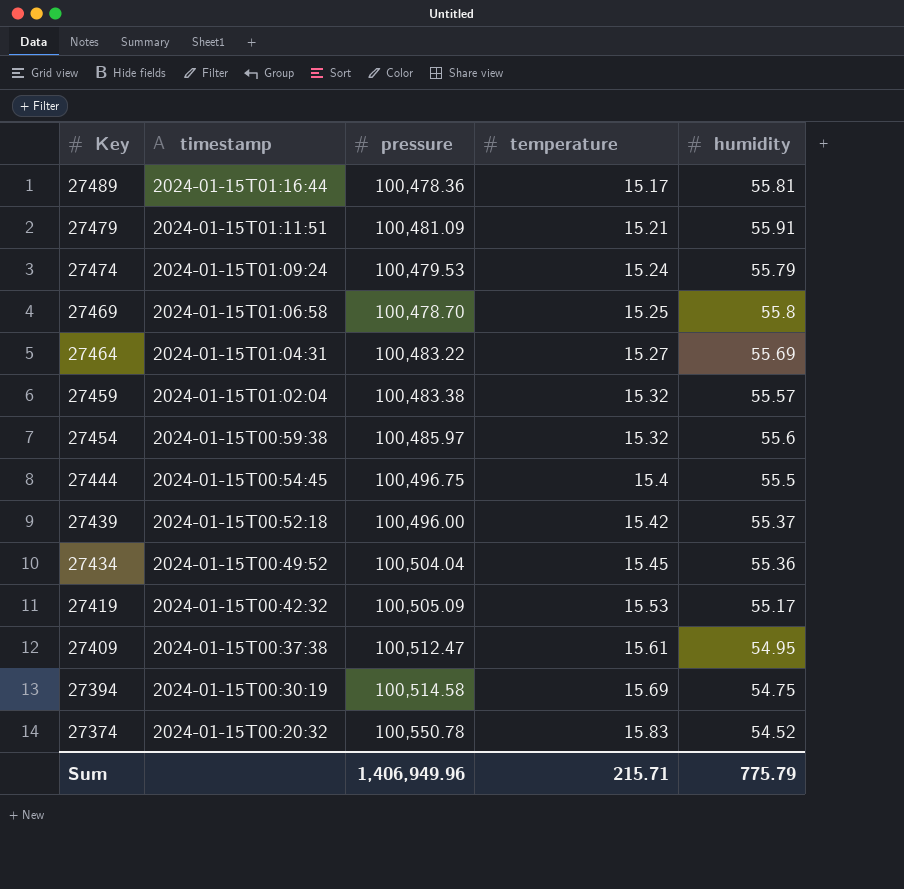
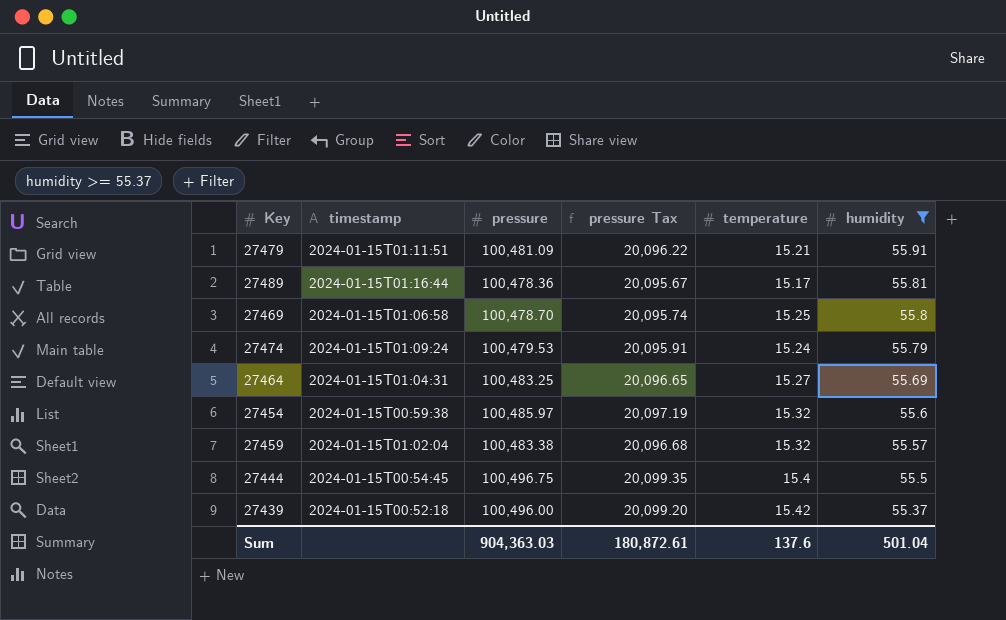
filter: none -> humidity >= 55.37
row order: Key descending -> humidity descending
column pressure Tax | formula: none -> [pressure] * 0.2
27464 | pressure: 100,483.22 -> 100,483.25
Sum | pressure: 1,406,949.96 -> 904,363.03
Sum | temperature: 215.71 -> 137.6
Sum | humidity: 775.79 -> 501.04

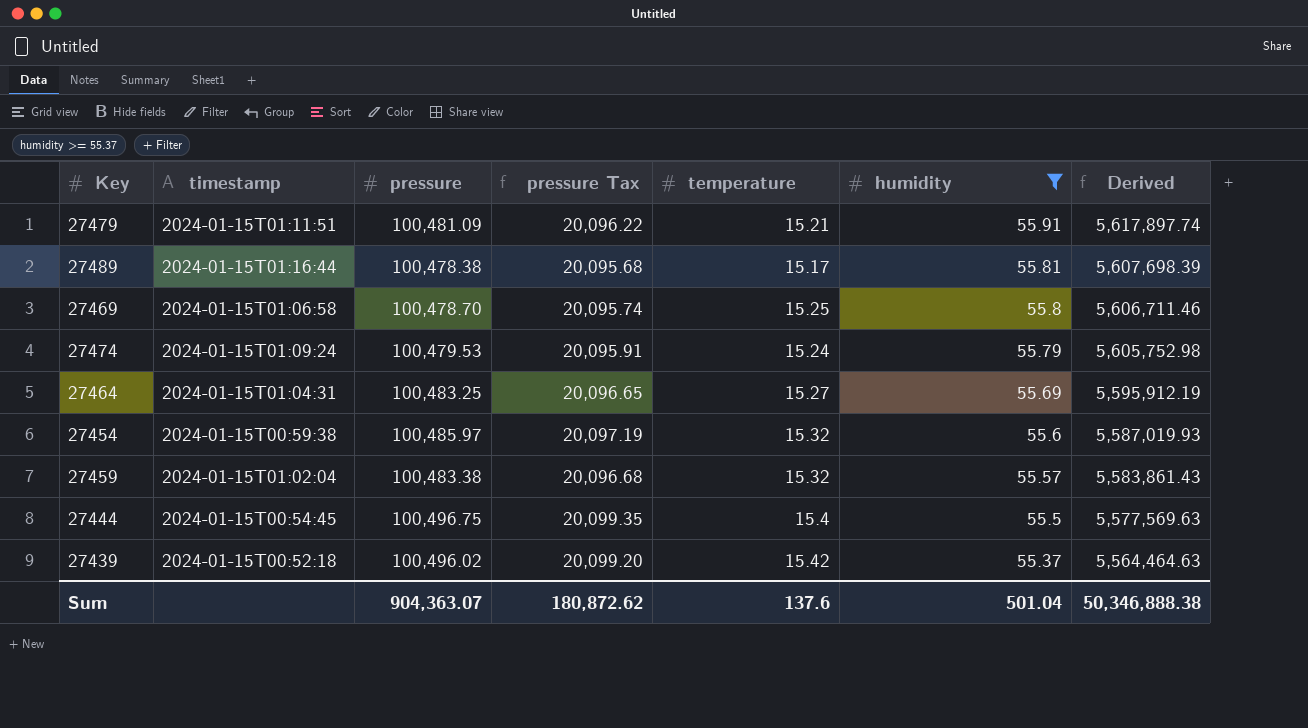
column Derived | formula: none -> [pressure] * [humidity]
27489 | pressure: 100,478.36 -> 100,478.38
27489 | pressure Tax: 20,095.67 -> 20,095.68
27439 | pressure: 100,496.00 -> 100,496.02
Sum | pressure: 904,363.03 -> 904,363.07
Sum | pressure Tax: 180,872.61 -> 180,872.62

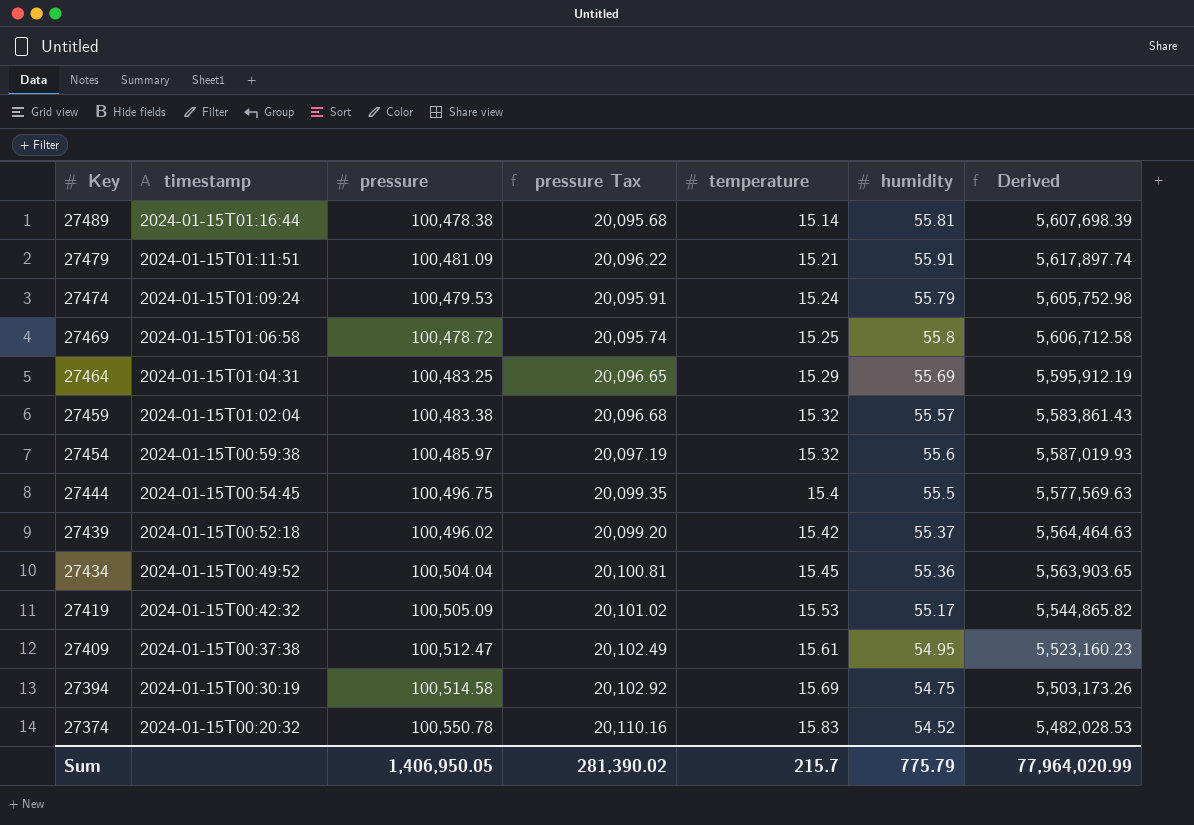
filter: humidity >= 55.37 -> none
row order: humidity descending -> Key descending
27489 | temperature: 15.17 -> 15.14
27469 | pressure: 100,478.70 -> 100,478.72
27469 | Derived: 5,606,711.46 -> 5,606,712.58
27464 | temperature: 15.27 -> 15.29
Sum | pressure: 904,363.07 -> 1,406,950.05
Sum | pressure Tax: 180,872.62 -> 281,390.02
Sum | temperature: 137.6 -> 215.7
Sum | humidity: 501.04 -> 775.79
Sum | Derived: 50,346,888.38 -> 77,964,020.99

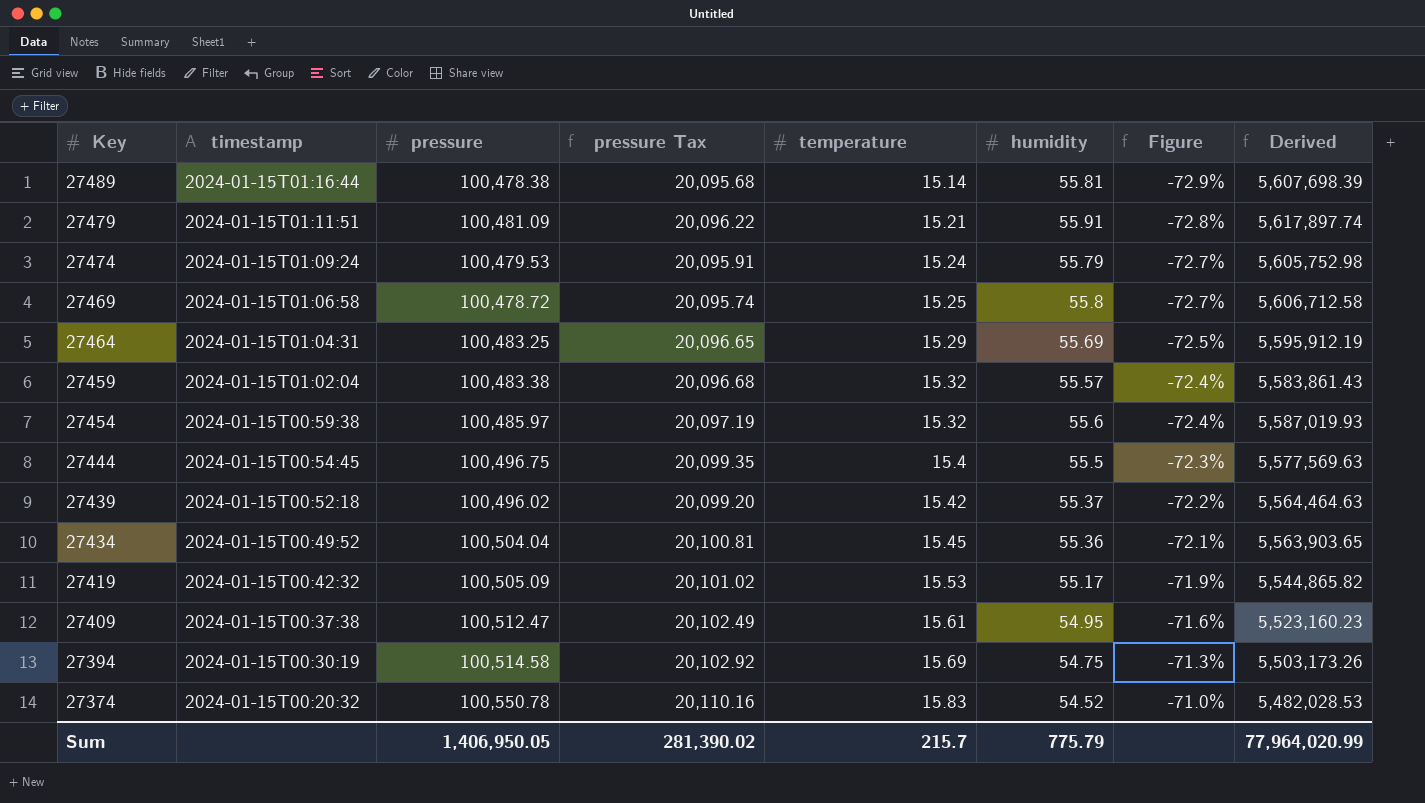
column Figure | formula: none -> ([temperature] - [humidity]) / [humidity]

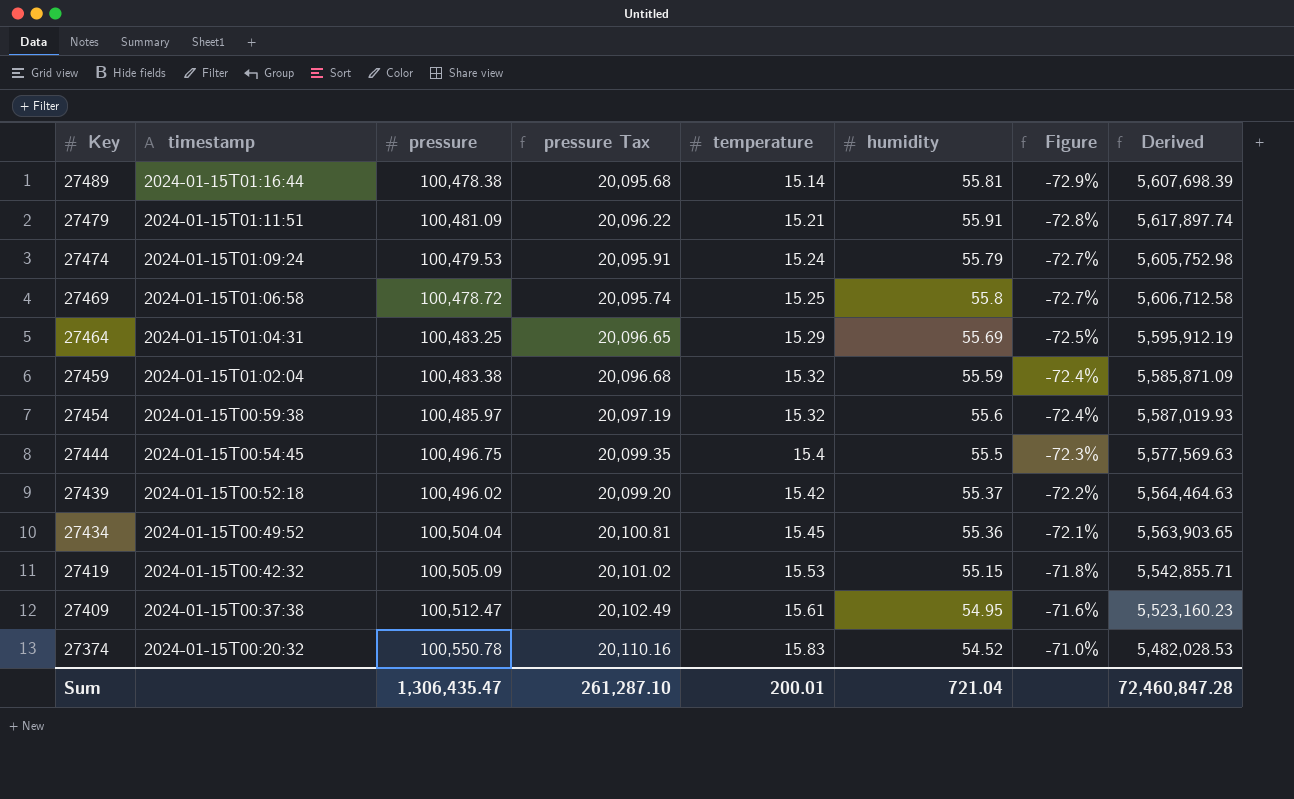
row 27394: 2024-01-15T00:30:19 | 100,514.58 | 20,102.92 | 15.69 | 54.75 | -71.3% | 5,503,173.26 -> none
27459 | humidity: 55.57 -> 55.59
27459 | Derived: 5,583,861.43 -> 5,585,871.09
27419 | humidity: 55.17 -> 55.15
27419 | Figure: -71.9% -> -71.8%
27419 | Derived: 5,544,865.82 -> 5,542,855.71
Sum | pressure: 1,406,950.05 -> 1,306,435.47
Sum | pressure Tax: 281,390.02 -> 261,287.10
Sum | temperature: 215.7 -> 200.01
Sum | humidity: 775.79 -> 721.04
Sum | Derived: 77,964,020.99 -> 72,460,847.28

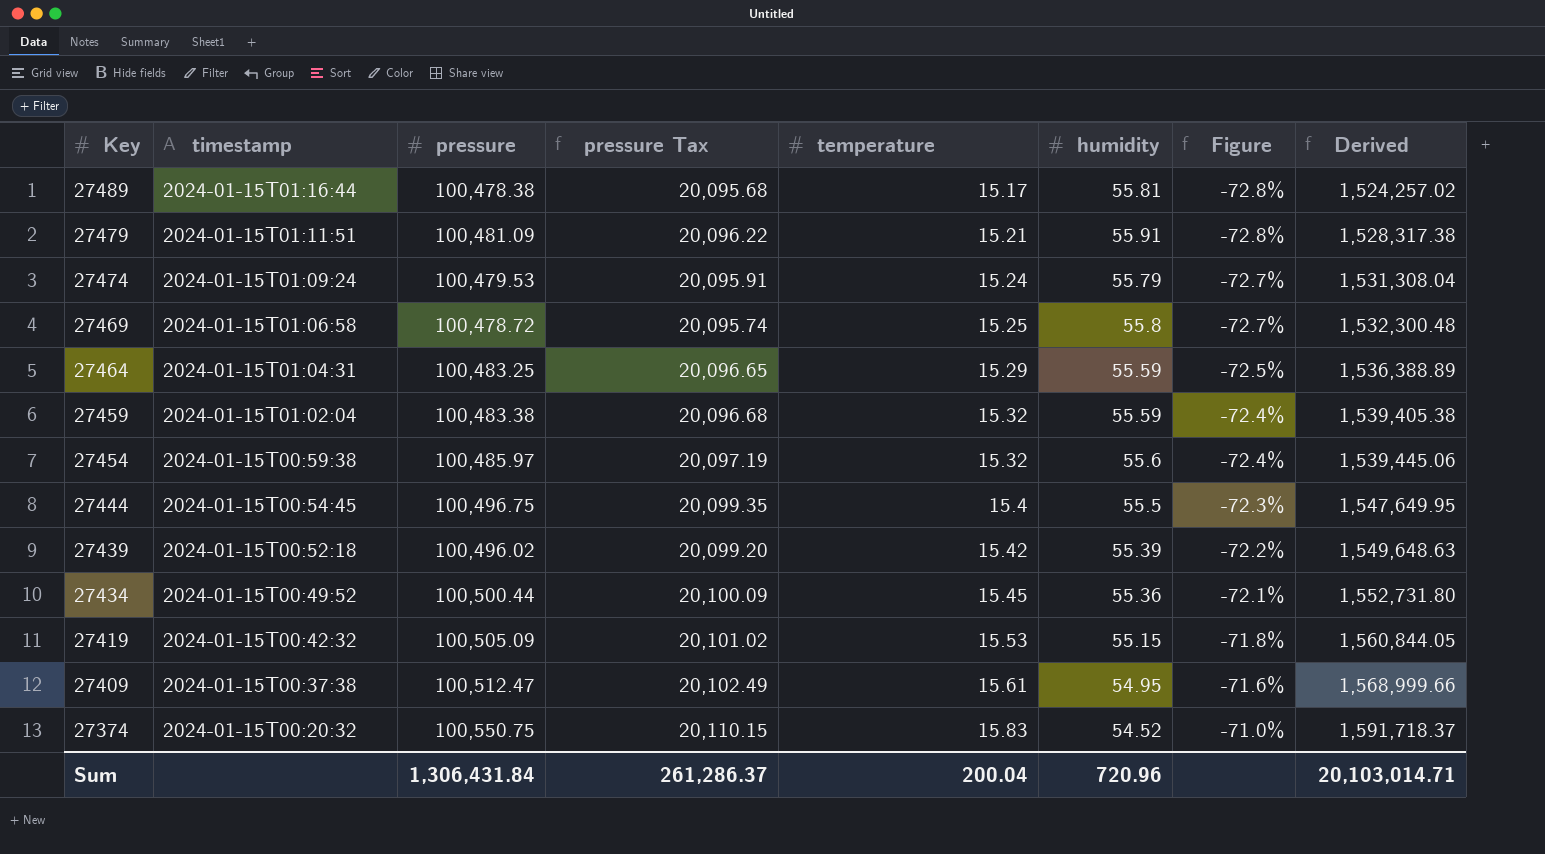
column Derived | formula: [pressure] * [humidity] -> [pressure] * [temperature]
27489 | temperature: 15.14 -> 15.17
27489 | Figure: -72.9% -> -72.8%
27464 | humidity: 55.69 -> 55.59
27439 | humidity: 55.37 -> 55.39
27434 | pressure: 100,504.04 -> 100,500.44
27434 | pressure Tax: 20,100.81 -> 20,100.09
27374 | pressure: 100,550.78 -> 100,550.75
27374 | pressure Tax: 20,110.16 -> 20,110.15
Sum | pressure: 1,306,435.47 -> 1,306,431.84
Sum | pressure Tax: 261,287.10 -> 261,286.37
Sum | temperature: 200.01 -> 200.04
Sum | humidity: 721.04 -> 720.96
Sum | Derived: 72,460,847.28 -> 20,103,014.71

